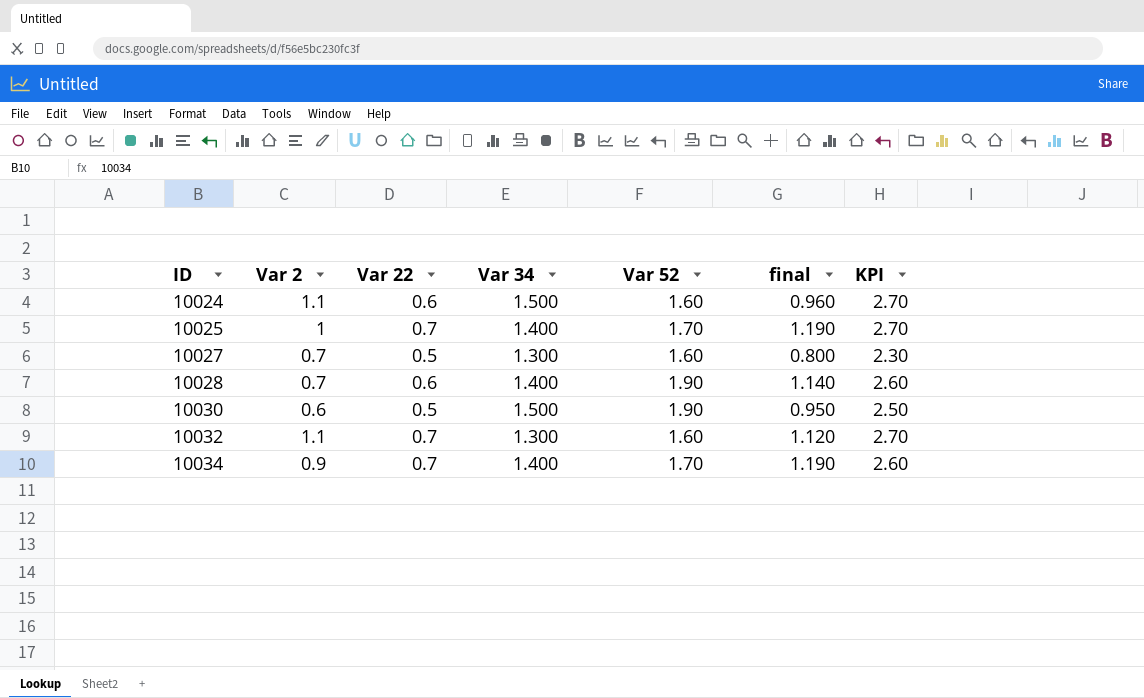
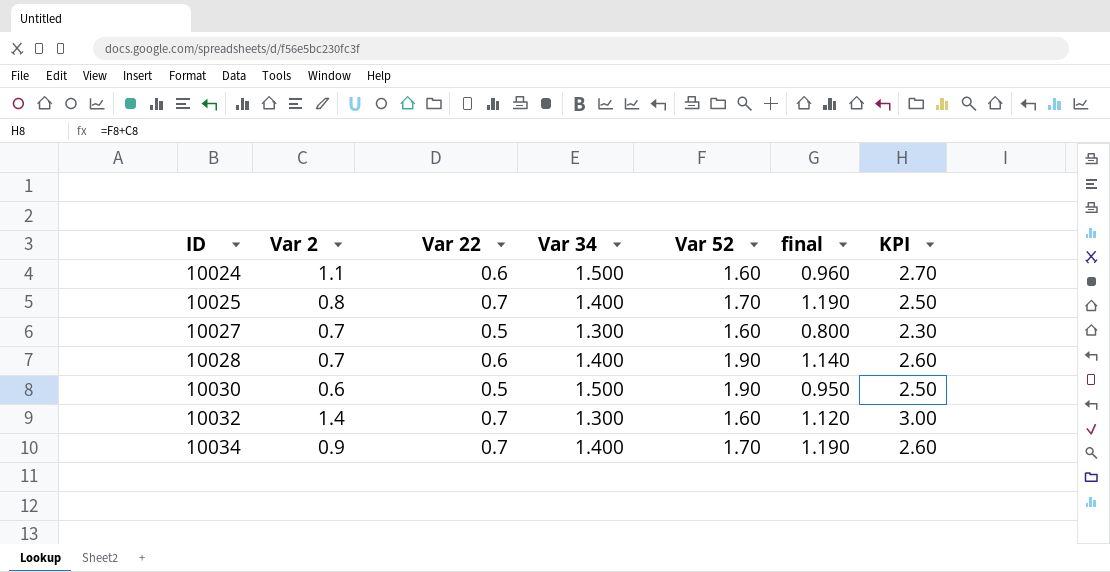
10025 | Var 2: 1 -> 0.8
10025 | KPI: 2.70 -> 2.50
10032 | Var 2: 1.1 -> 1.4
10032 | KPI: 2.70 -> 3.00

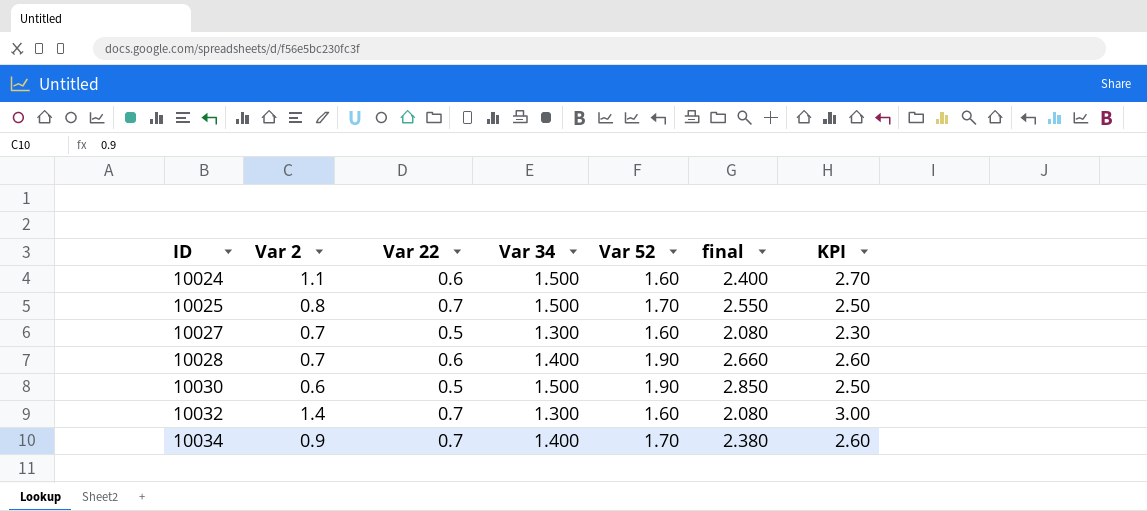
column final | formula: [Var 22] * [Var 52] -> [Var 34] * [Var 52]
10025 | Var 34: 1.400 -> 1.500

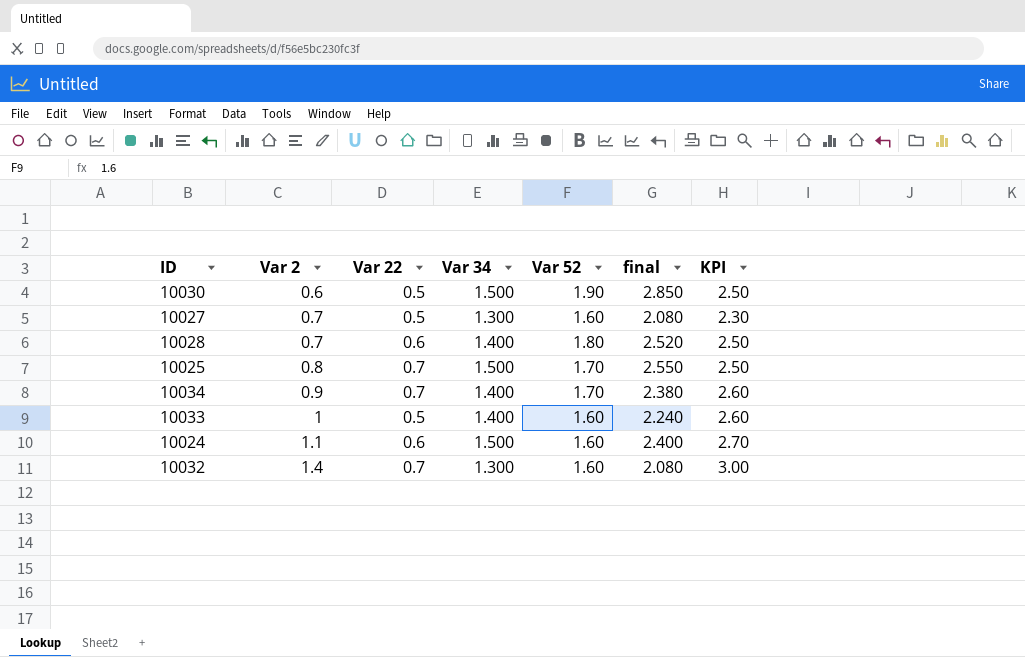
row order: ID ascending -> Var 2 ascending
10028 | Var 52: 1.90 -> 1.80
10028 | final: 2.660 -> 2.520
10028 | KPI: 2.60 -> 2.50
row 10033: none -> 1 | 0.5 | 1.400 | 1.60 | 2.240 | 2.60

